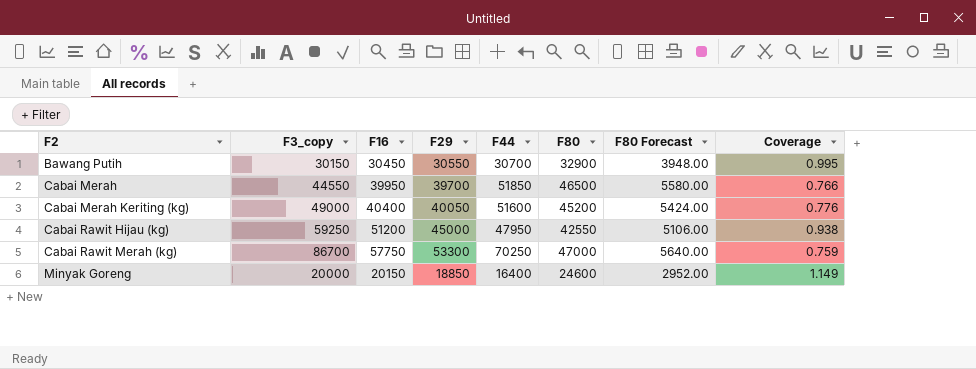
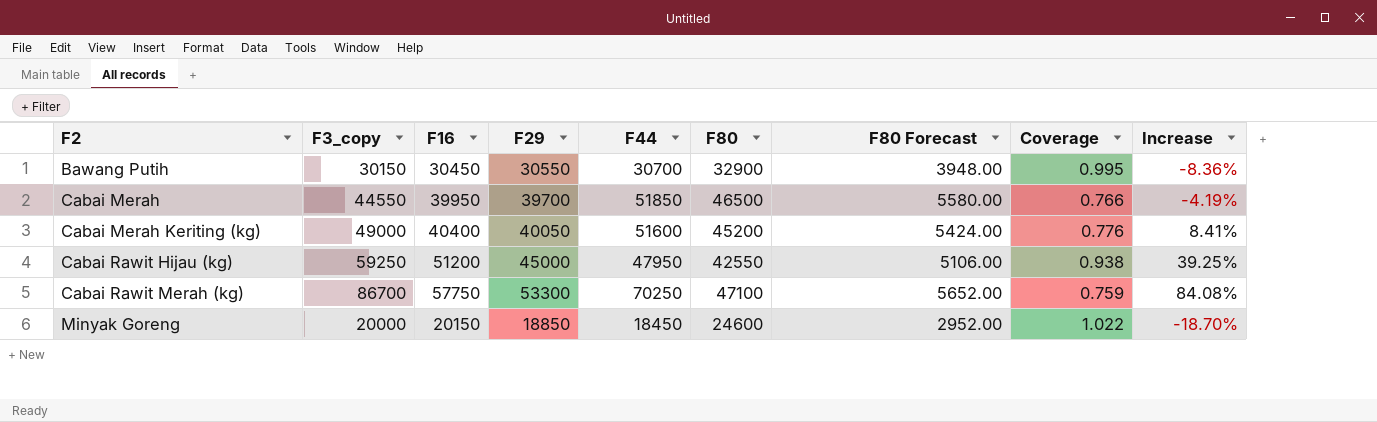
column Increase | formula: none -> ([F3_copy] - [F80]) / [F80]
Cabai Rawit Merah (kg) | F80: 47000 -> 47100
Cabai Rawit Merah (kg) | F80 Forecast: 5640.00 -> 5652.00
Minyak Goreng | F44: 16400 -> 18450
Minyak Goreng | Coverage: 1.149 -> 1.022

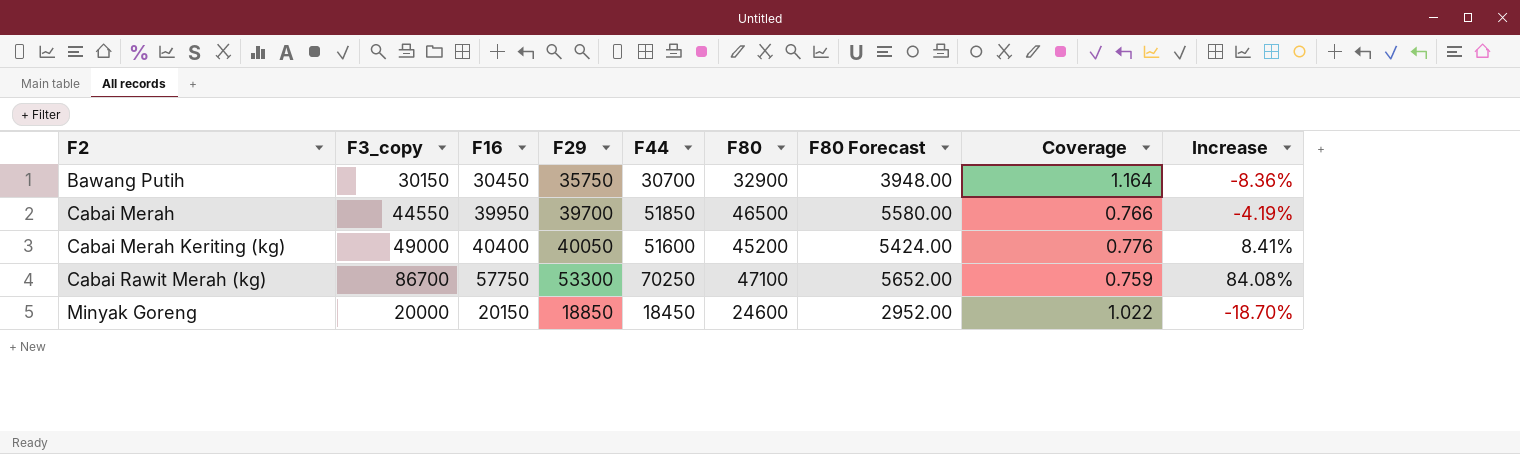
row Cabai Rawit Hijau (kg): 59250 | 51200 | 45000 | 47950 | 42550 | 5106.00 | 0.938 | 39.25% -> none
Bawang Putih | F29: 30550 -> 35750
Bawang Putih | Coverage: 0.995 -> 1.164

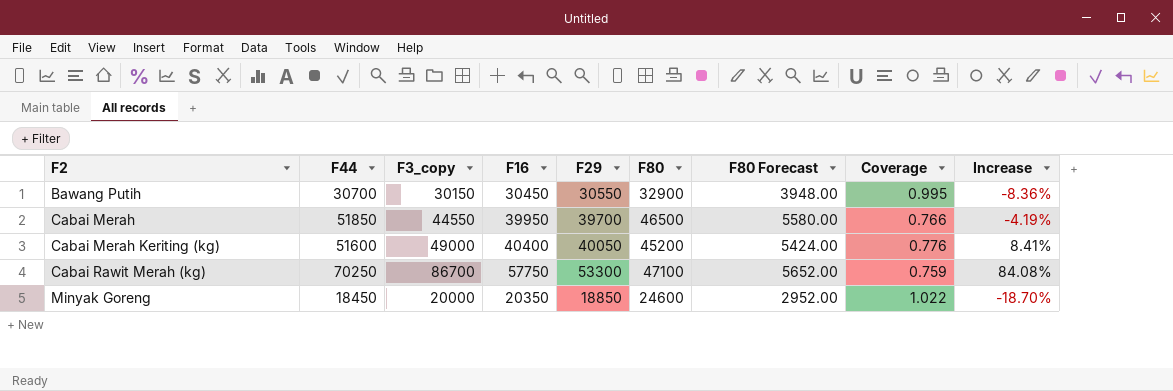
column F44 | position: 5 -> 2
Bawang Putih | F29: 35750 -> 30550
Bawang Putih | Coverage: 1.164 -> 0.995
Minyak Goreng | F16: 20150 -> 20350

